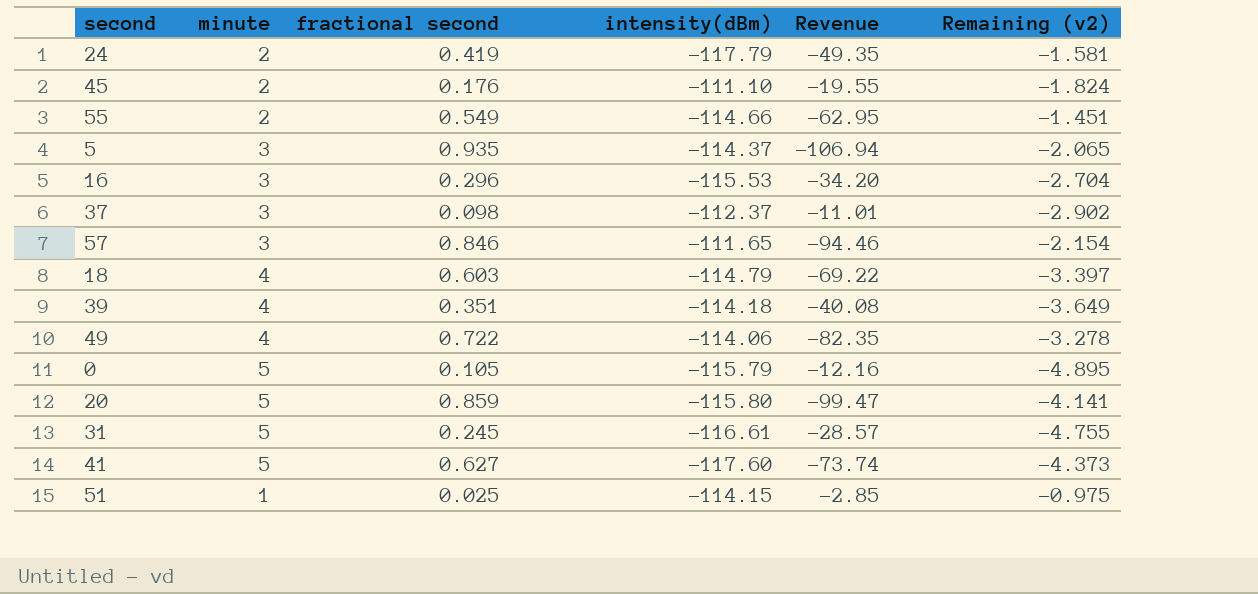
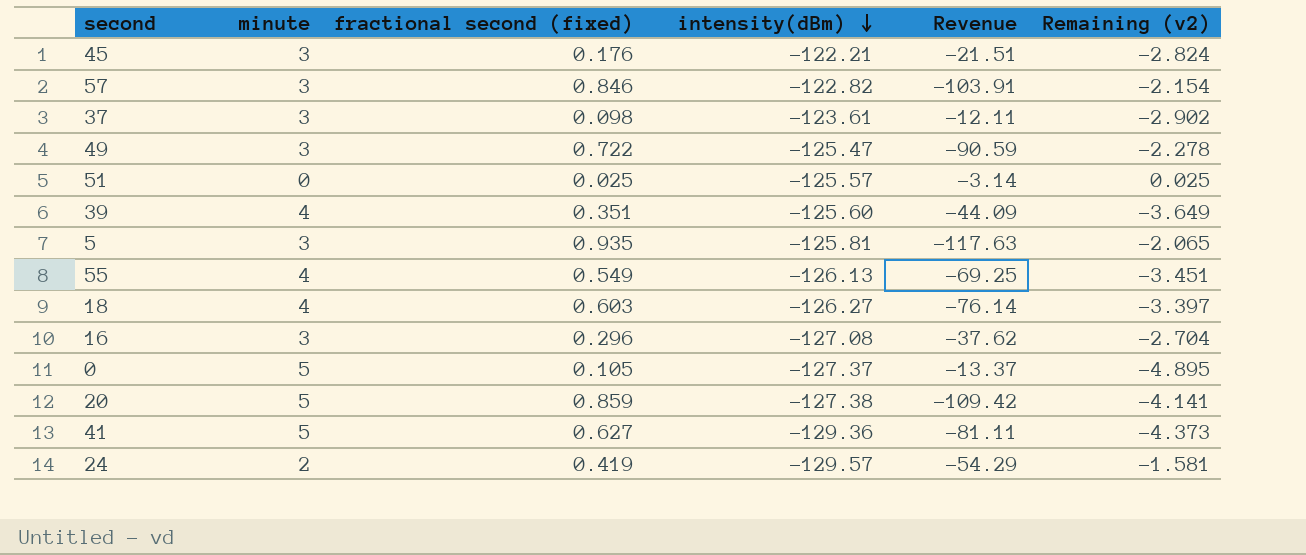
row order: none -> intensity(dBm) descending
column name: fractional second -> fractional second (fixed)
row 31: 5 | 0.245 | -116.61 | -28.57 | -4.755 -> none
45 | minute: 2 -> 3
45 | intensity(dBm): -111.10 -> -122.21
45 | Revenue: -19.55 -> -21.51
45 | Remaining (v2): -1.824 -> -2.824
57 | intensity(dBm): -111.65 -> -122.82
57 | Revenue: -94.46 -> -103.91
37 | intensity(dBm): -112.37 -> -123.61
37 | Revenue: -11.01 -> -12.11
49 | minute: 4 -> 3
49 | intensity(dBm): -114.06 -> -125.47
49 | Revenue: -82.35 -> -90.59
49 | Remaining (v2): -3.278 -> -2.278
51 | minute: 1 -> 0
51 | intensity(dBm): -114.15 -> -125.57
51 | Revenue: -2.85 -> -3.14
51 | Remaining (v2): -0.975 -> 0.025
39 | intensity(dBm): -114.18 -> -125.60
39 | Revenue: -40.08 -> -44.09
5 | intensity(dBm): -114.37 -> -125.81
5 | Revenue: -106.94 -> -117.63
55 | minute: 2 -> 4
55 | intensity(dBm): -114.66 -> -126.13
55 | Revenue: -62.95 -> -69.25
55 | Remaining (v2): -1.451 -> -3.451
18 | intensity(dBm): -114.79 -> -126.27
18 | Revenue: -69.22 -> -76.14
16 | intensity(dBm): -115.53 -> -127.08
16 | Revenue: -34.20 -> -37.62
0 | intensity(dBm): -115.79 -> -127.37
0 | Revenue: -12.16 -> -13.37
20 | intensity(dBm): -115.80 -> -127.38
20 | Revenue: -99.47 -> -109.42
41 | intensity(dBm): -117.60 -> -129.36
41 | Revenue: -73.74 -> -81.11
24 | intensity(dBm): -117.79 -> -129.57
24 | Revenue: -49.35 -> -54.29

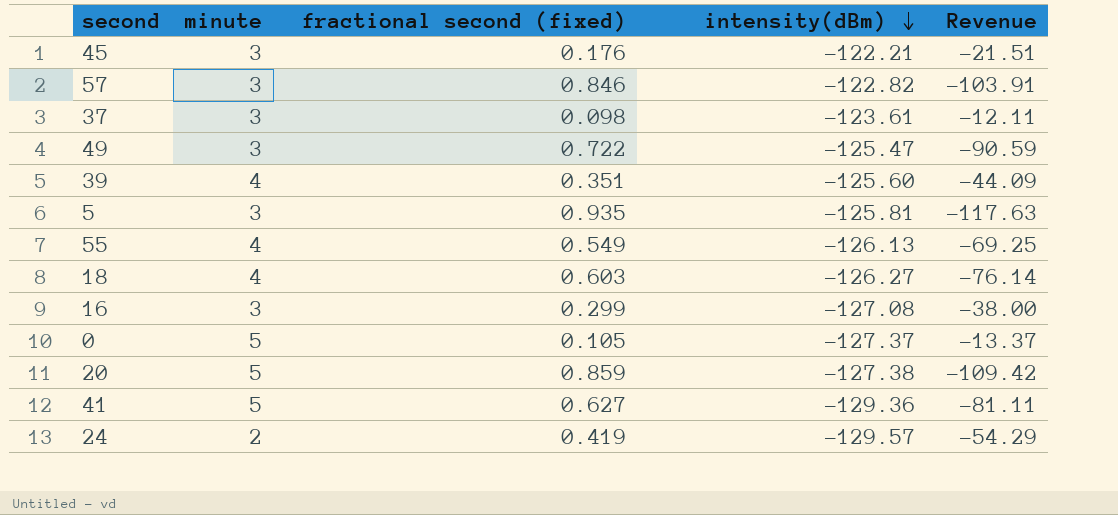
column Remaining (v2) | formula: [fractional second (fixed)] - [minute] -> none
row 51: 0 | 0.025 | -125.57 | -3.14 | 0.025 -> none
16 | fractional second (fixed): 0.296 -> 0.299
16 | Revenue: -37.62 -> -38.00

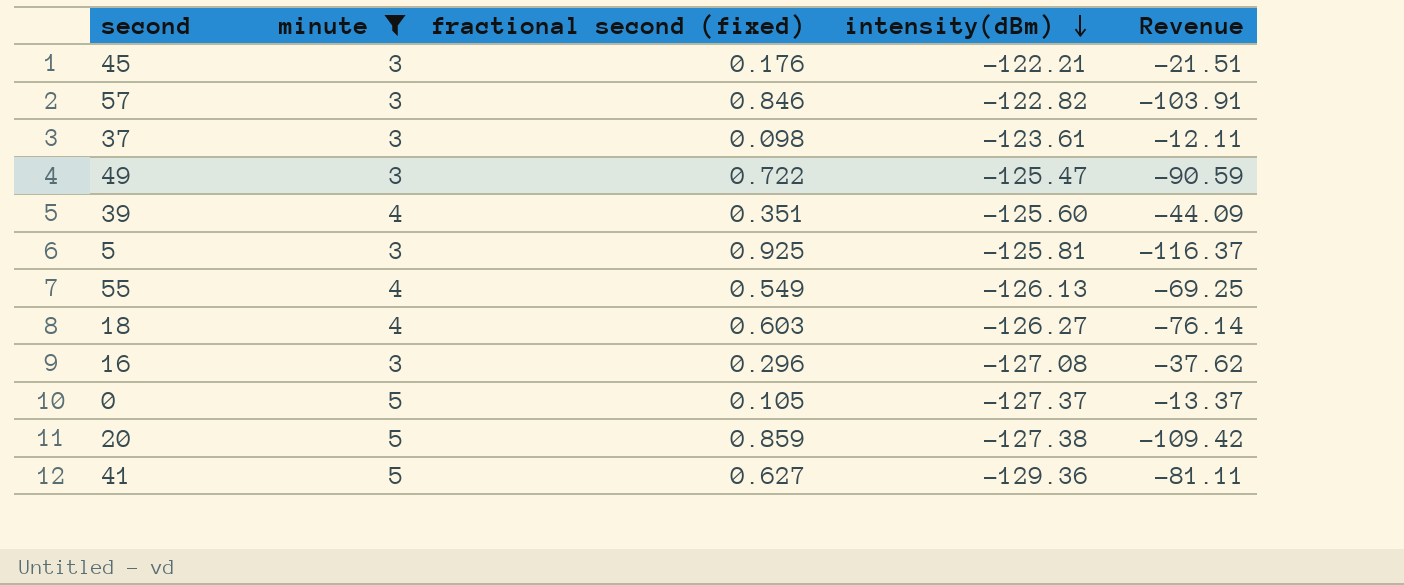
filter: none -> minute != 2
5 | fractional second (fixed): 0.935 -> 0.925
5 | Revenue: -117.63 -> -116.37
16 | fractional second (fixed): 0.299 -> 0.296
16 | Revenue: -38.00 -> -37.62

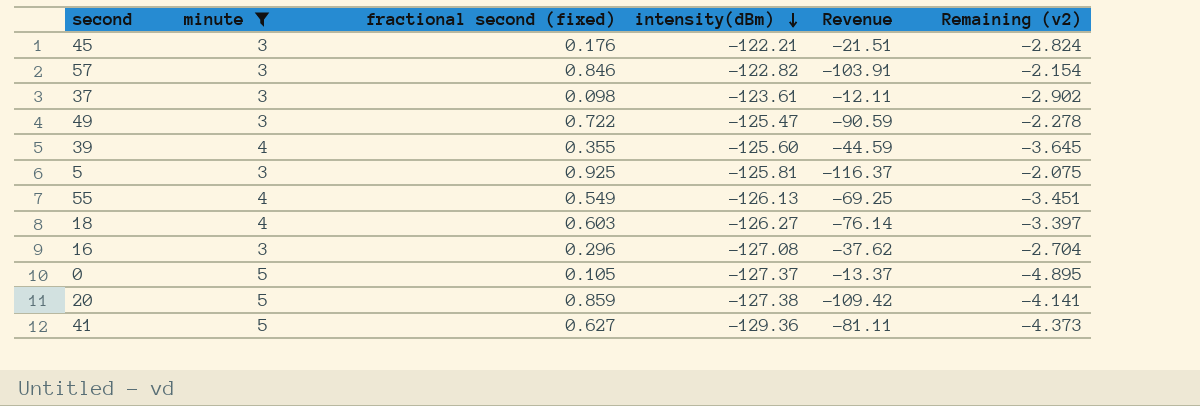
column Remaining (v2) | formula: none -> [fractional second (fixed)] - [minute]
39 | fractional second (fixed): 0.351 -> 0.355
39 | Revenue: -44.09 -> -44.59

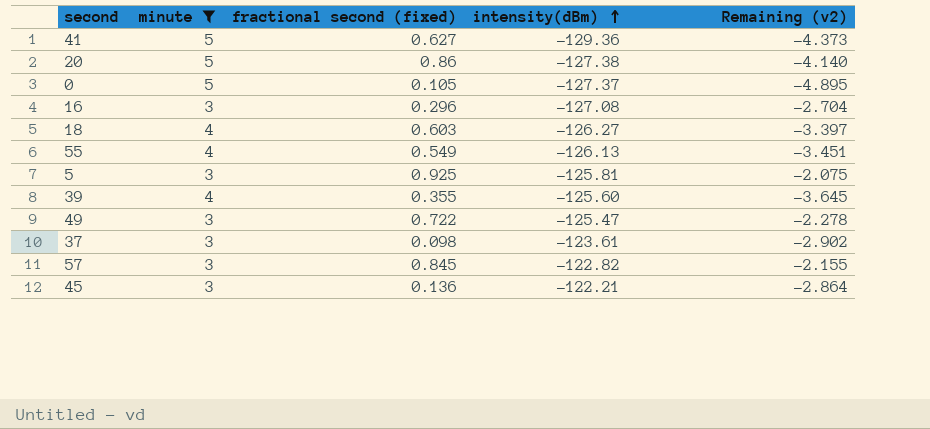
row order: intensity(dBm) descending -> intensity(dBm) ascending
column Revenue | formula: [fractional second (fixed)] * [intensity(dBm)] -> none
20 | fractional second (fixed): 0.859 -> 0.86
20 | Remaining (v2): -4.141 -> -4.140
57 | fractional second (fixed): 0.846 -> 0.845
57 | Remaining (v2): -2.154 -> -2.155
45 | fractional second (fixed): 0.176 -> 0.136
45 | Remaining (v2): -2.824 -> -2.864

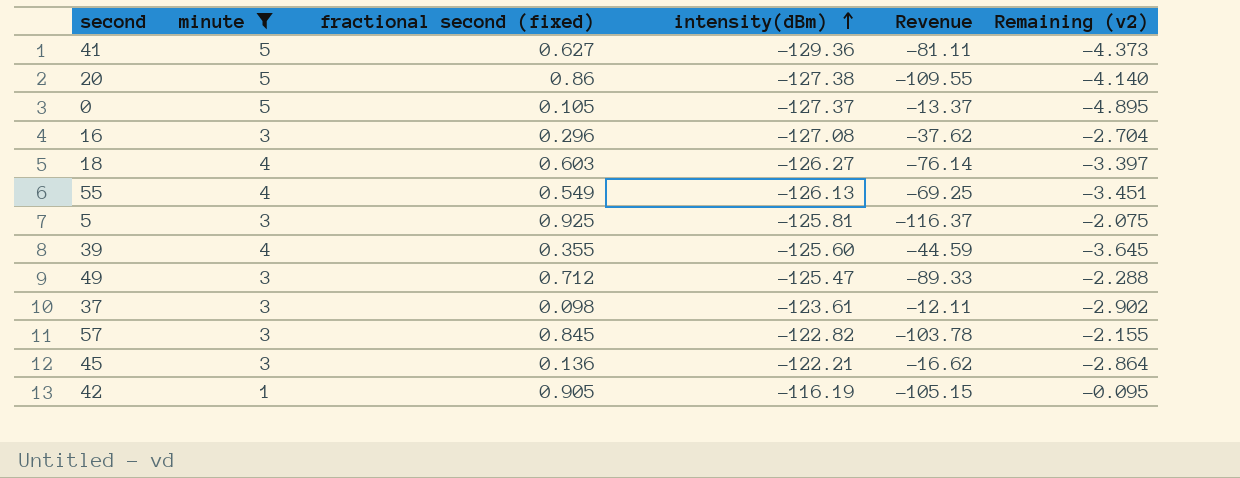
column Revenue | formula: none -> [fractional second (fixed)] * [intensity(dBm)]
49 | fractional second (fixed): 0.722 -> 0.712
49 | Remaining (v2): -2.278 -> -2.288
row 42: none -> 1 | 0.905 | -116.19 | -105.15 | -0.095

